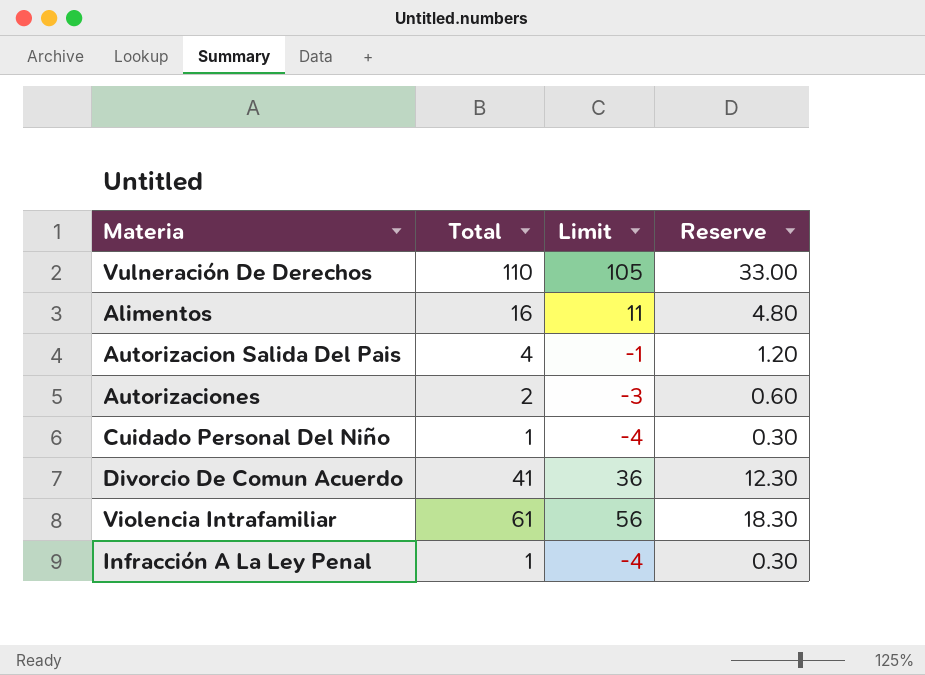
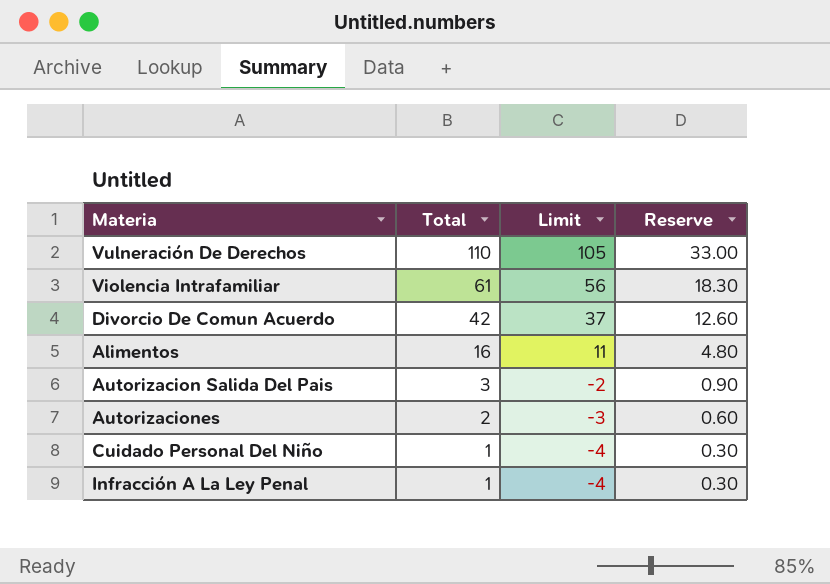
row order: none -> Total descending
Divorcio De Comun Acuerdo | Total: 41 -> 42
Divorcio De Comun Acuerdo | Limit: 36 -> 37
Divorcio De Comun Acuerdo | Reserve: 12.30 -> 12.60
Autorizacion Salida Del Pais | Total: 4 -> 3
Autorizacion Salida Del Pais | Limit: -1 -> -2
Autorizacion Salida Del Pais | Reserve: 1.20 -> 0.90

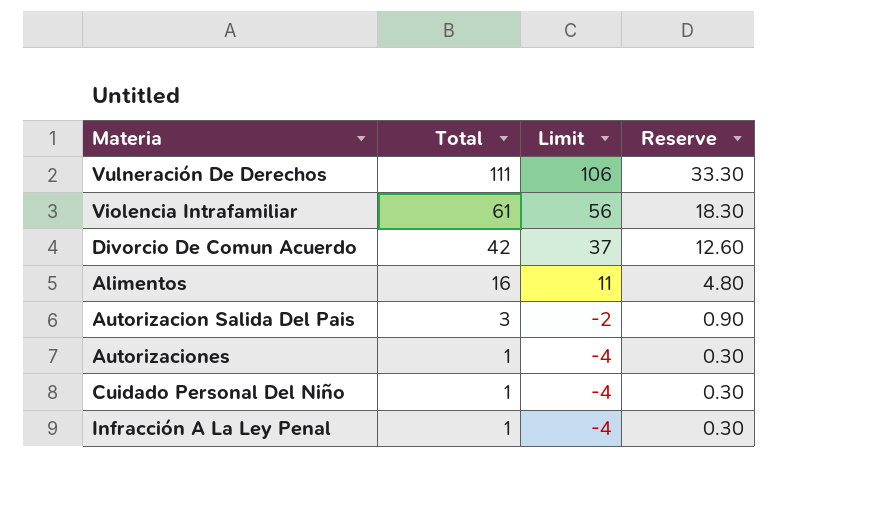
Vulneración De Derechos | Total: 110 -> 111
Vulneración De Derechos | Limit: 105 -> 106
Vulneración De Derechos | Reserve: 33.00 -> 33.30
Autorizaciones | Total: 2 -> 1
Autorizaciones | Limit: -3 -> -4
Autorizaciones | Reserve: 0.60 -> 0.30

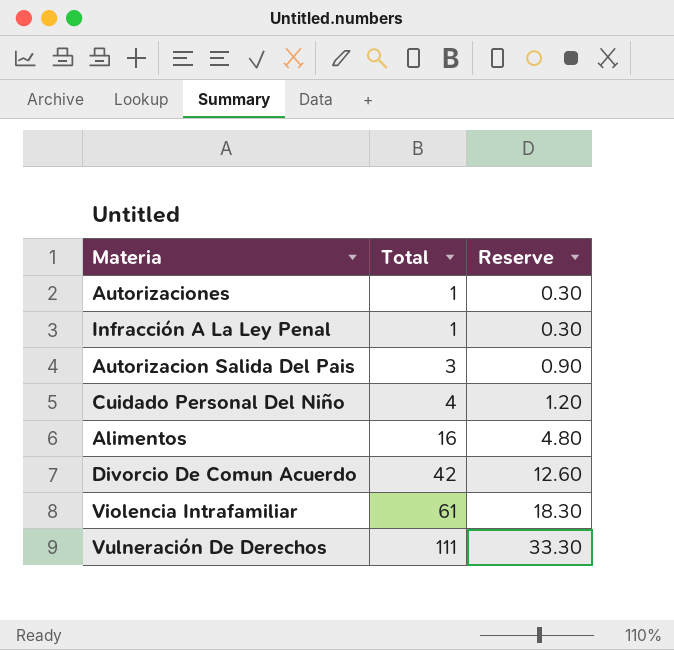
row order: Total descending -> Total ascending
column Limit | formula: [Total] - 5 -> none
Cuidado Personal Del Niño | Total: 1 -> 4
Cuidado Personal Del Niño | Reserve: 0.30 -> 1.20

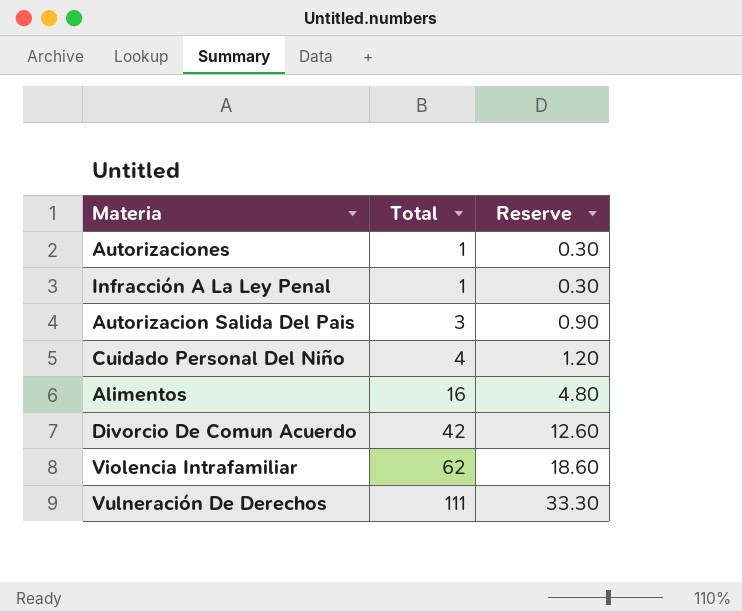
Violencia Intrafamiliar | Total: 61 -> 62
Violencia Intrafamiliar | Reserve: 18.30 -> 18.60

